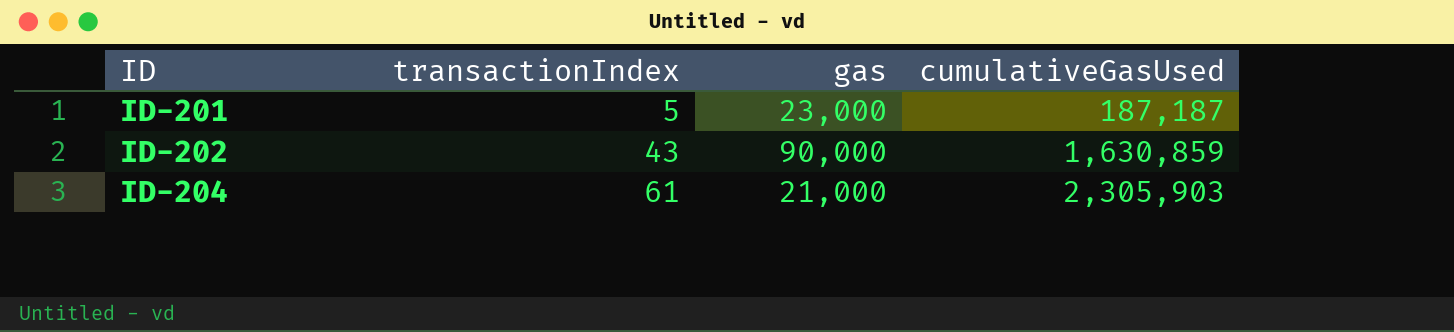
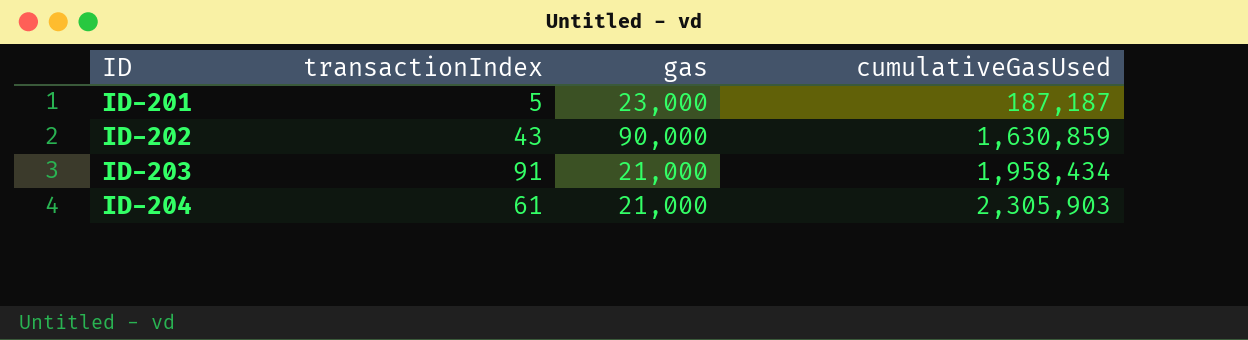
row ID-203: none -> 91 | 21,000 | 1,958,434

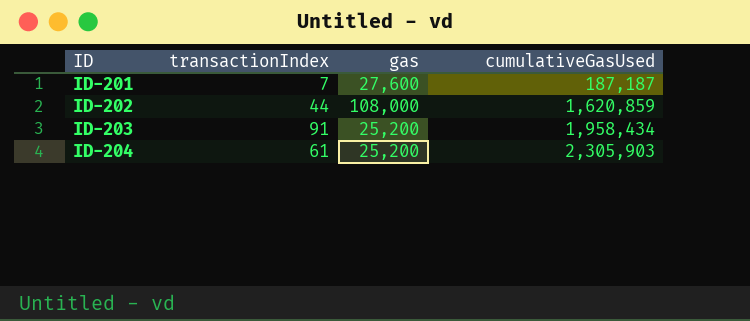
ID-201 | transactionIndex: 5 -> 7
ID-201 | gas: 23,000 -> 27,600
ID-202 | transactionIndex: 43 -> 44
ID-202 | gas: 90,000 -> 108,000
ID-202 | cumulativeGasUsed: 1,630,859 -> 1,620,859
ID-203 | gas: 21,000 -> 25,200
ID-204 | gas: 21,000 -> 25,200

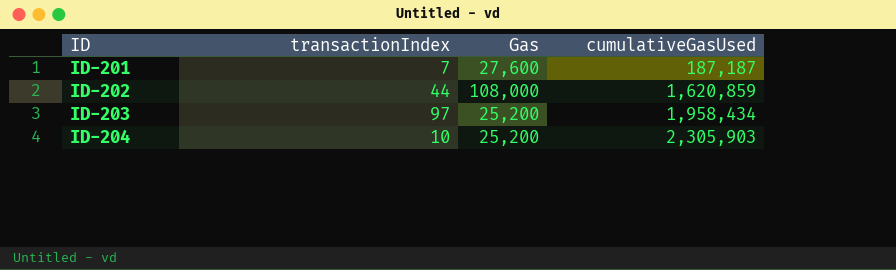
column name: gas -> Gas
ID-203 | transactionIndex: 91 -> 97
ID-204 | transactionIndex: 61 -> 10

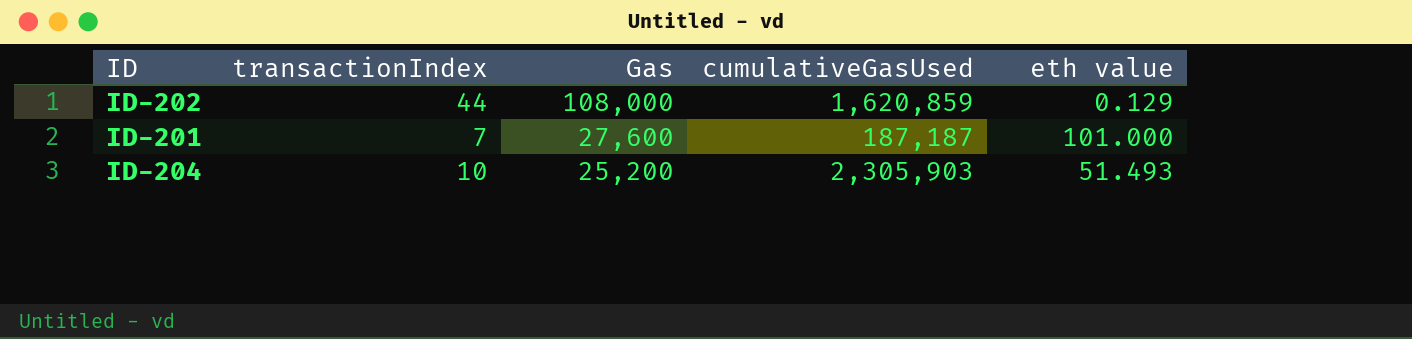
row order: ID ascending -> Gas descending
column eth value | position: none -> 5
row ID-203: 97 | 25,200 | 1,958,434 -> none

